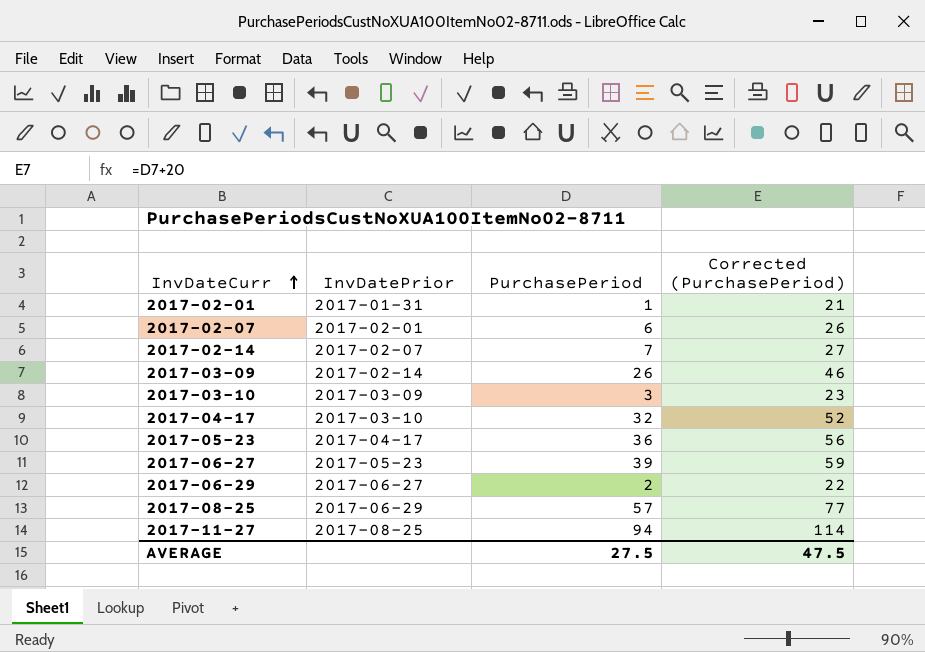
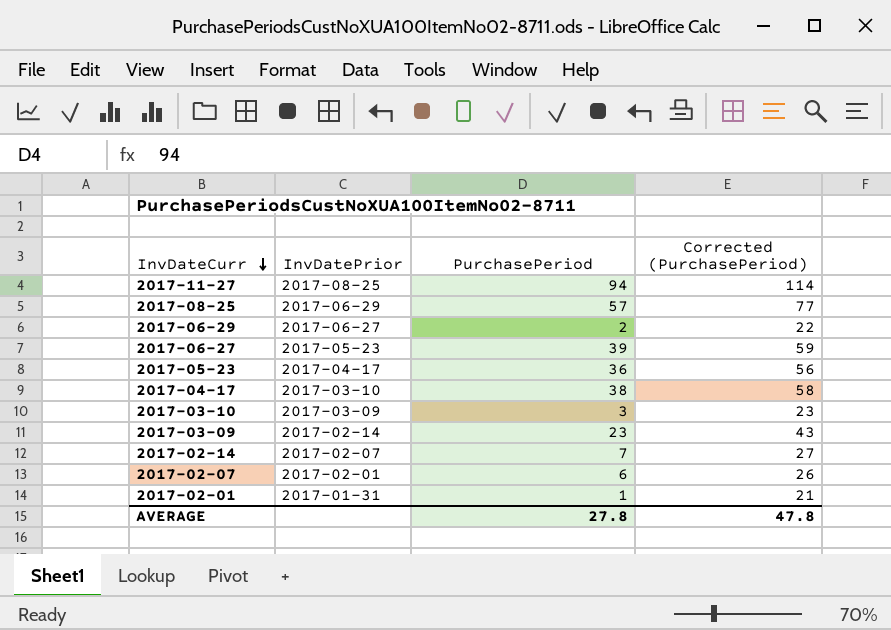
row order: InvDateCurr ascending -> InvDateCurr descending
2017-04-17 | PurchasePeriod: 32 -> 38
2017-04-17 | Corrected (PurchasePeriod): 52 -> 58
2017-03-09 | PurchasePeriod: 26 -> 23
2017-03-09 | Corrected (PurchasePeriod): 46 -> 43
AVERAGE | PurchasePeriod: 27.5 -> 27.8
AVERAGE | Corrected (PurchasePeriod): 47.5 -> 47.8

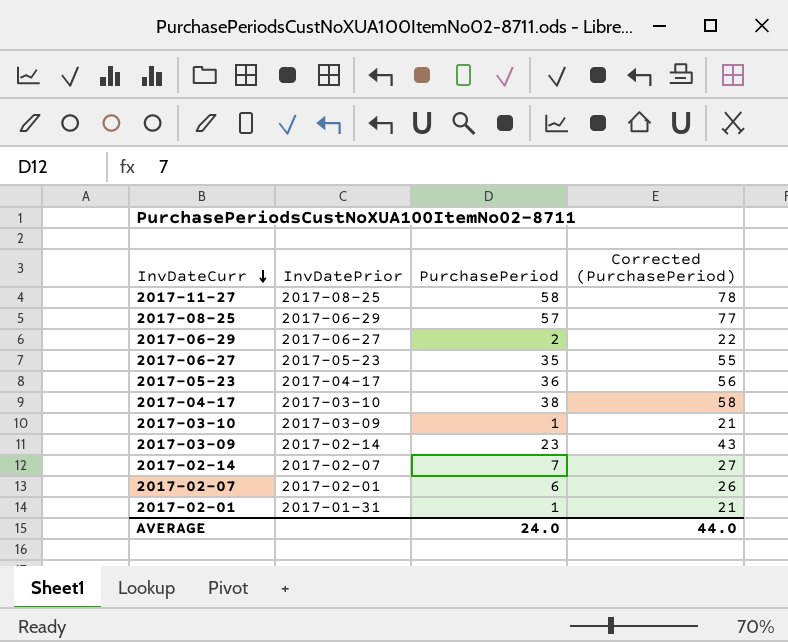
2017-11-27 | PurchasePeriod: 94 -> 58
2017-11-27 | Corrected (PurchasePeriod): 114 -> 78
2017-06-27 | PurchasePeriod: 39 -> 35
2017-06-27 | Corrected (PurchasePeriod): 59 -> 55
2017-03-10 | PurchasePeriod: 3 -> 1
2017-03-10 | Corrected (PurchasePeriod): 23 -> 21
AVERAGE | PurchasePeriod: 27.8 -> 24.0
AVERAGE | Corrected (PurchasePeriod): 47.8 -> 44.0

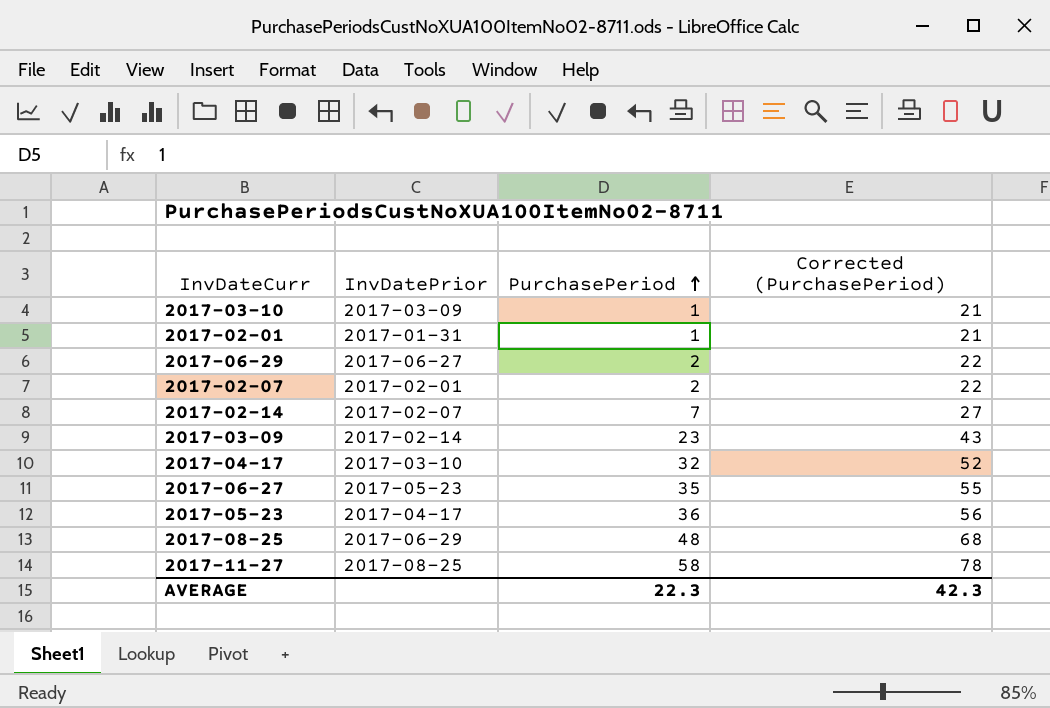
row order: InvDateCurr descending -> PurchasePeriod ascending
2017-02-07 | PurchasePeriod: 6 -> 2
2017-02-07 | Corrected (PurchasePeriod): 26 -> 22
2017-04-17 | PurchasePeriod: 38 -> 32
2017-04-17 | Corrected (PurchasePeriod): 58 -> 52
2017-08-25 | PurchasePeriod: 57 -> 48
2017-08-25 | Corrected (PurchasePeriod): 77 -> 68
AVERAGE | PurchasePeriod: 24.0 -> 22.3
AVERAGE | Corrected (PurchasePeriod): 44.0 -> 42.3

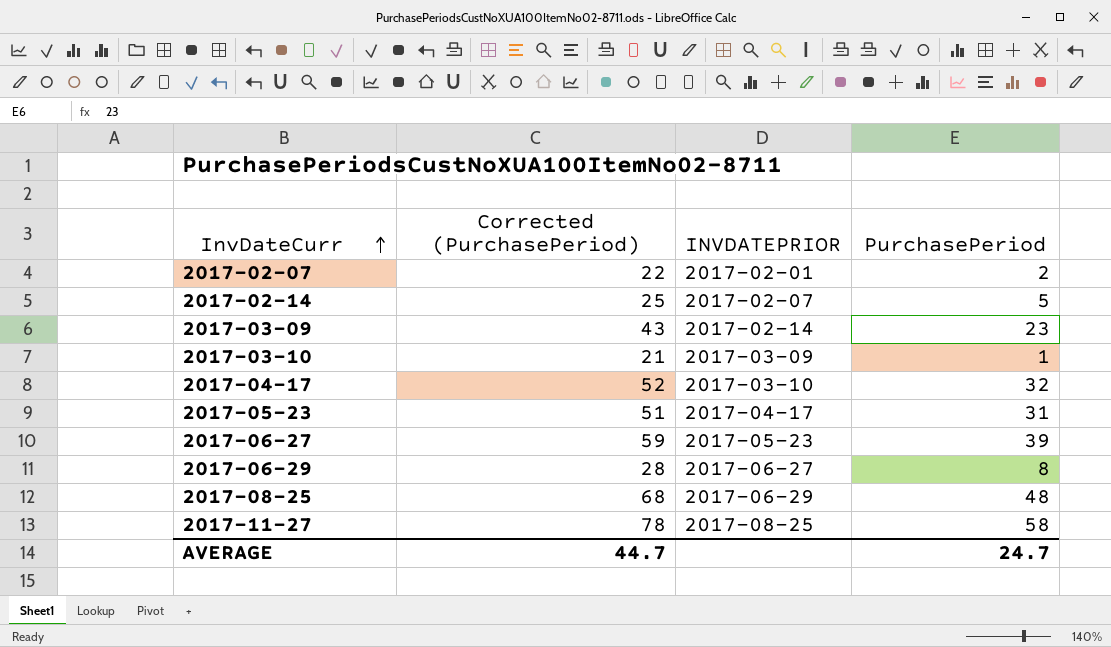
row order: PurchasePeriod ascending -> InvDateCurr ascending
column Corrected (PurchasePeriod) | position: 4 -> 2
column name: InvDatePrior -> INVDATEPRIOR
row 2017-02-01: 2017-01-31 | 1 | 21 -> none
2017-02-14 | Corrected (PurchasePeriod): 27 -> 25
2017-02-14 | PurchasePeriod: 7 -> 5
2017-05-23 | Corrected (PurchasePeriod): 56 -> 51
2017-05-23 | PurchasePeriod: 36 -> 31
2017-06-27 | Corrected (PurchasePeriod): 55 -> 59
2017-06-27 | PurchasePeriod: 35 -> 39
2017-06-29 | Corrected (PurchasePeriod): 22 -> 28
2017-06-29 | PurchasePeriod: 2 -> 8
AVERAGE | Corrected (PurchasePeriod): 42.3 -> 44.7
AVERAGE | PurchasePeriod: 22.3 -> 24.7

